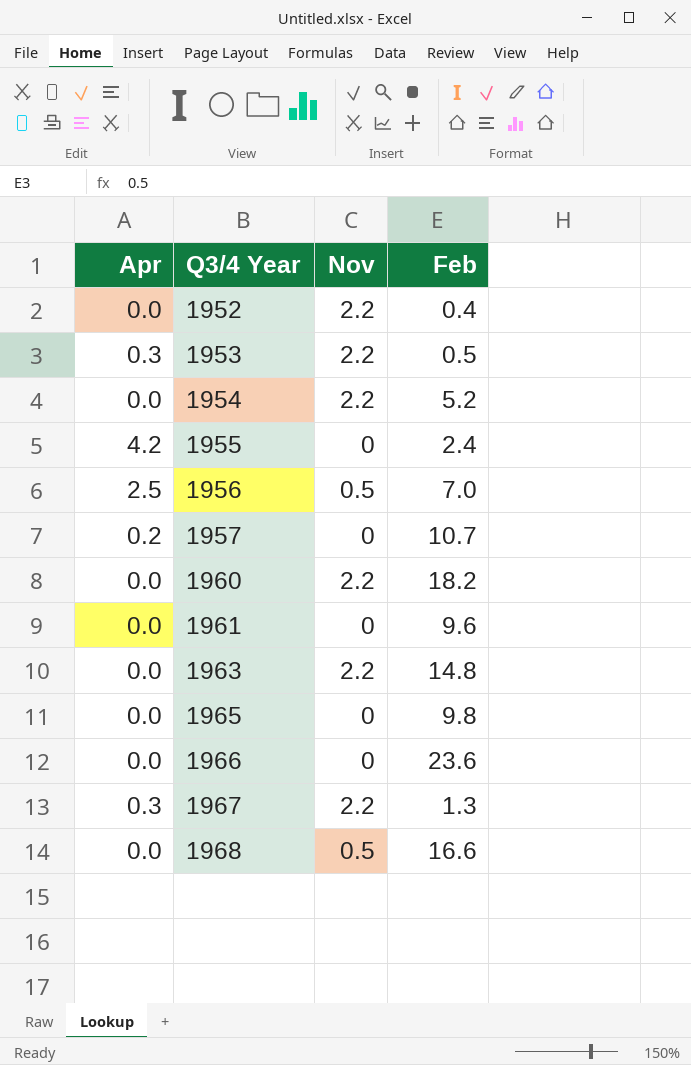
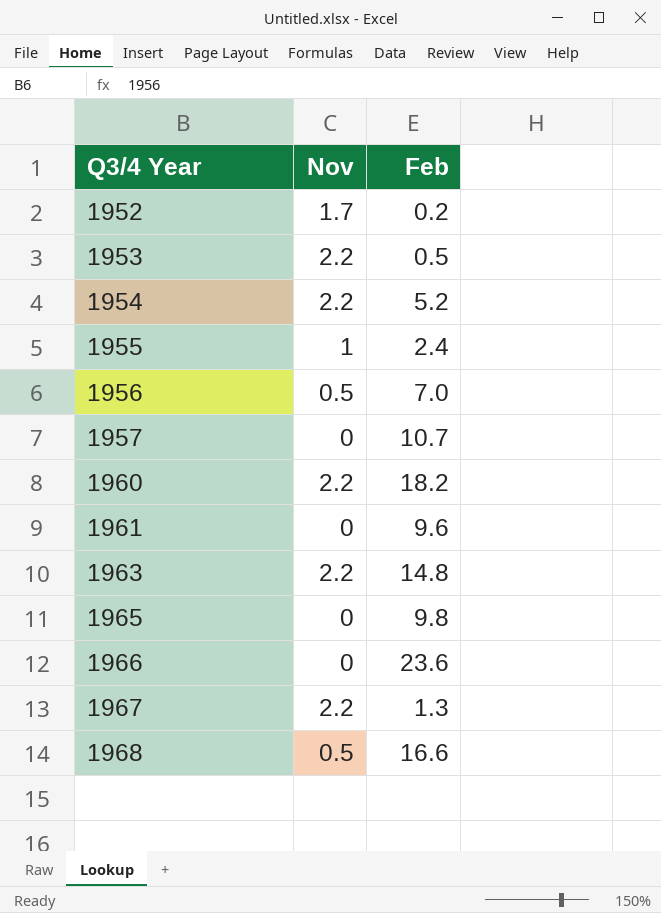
column Apr | position: 1 -> none
1952 | Nov: 2.2 -> 1.7
1952 | Feb: 0.4 -> 0.2
1955 | Nov: 0 -> 1

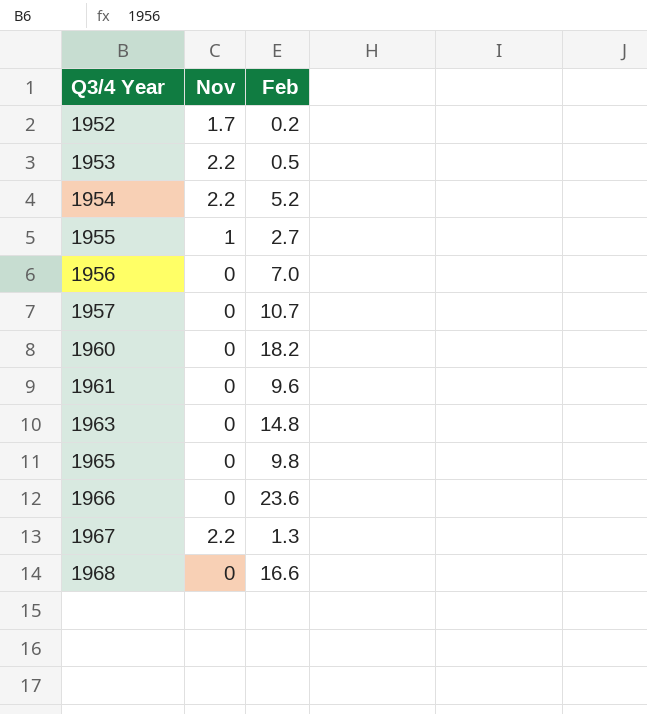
1955 | Feb: 2.4 -> 2.7
1956 | Nov: 0.5 -> 0
1960 | Nov: 2.2 -> 0
1963 | Nov: 2.2 -> 0
1968 | Nov: 0.5 -> 0

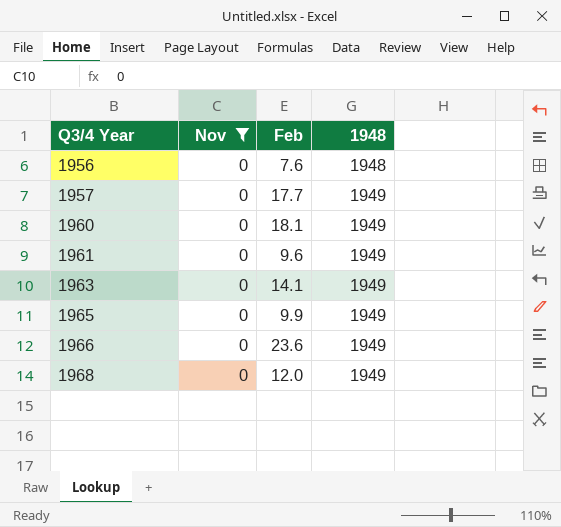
filter: none -> Nov = 0
column 1948 | position: none -> 4
1956 | Feb: 7.0 -> 7.6
1957 | Feb: 10.7 -> 17.7
1960 | Feb: 18.2 -> 18.1
1963 | Feb: 14.8 -> 14.1
1965 | Feb: 9.8 -> 9.9
1968 | Feb: 16.6 -> 12.0

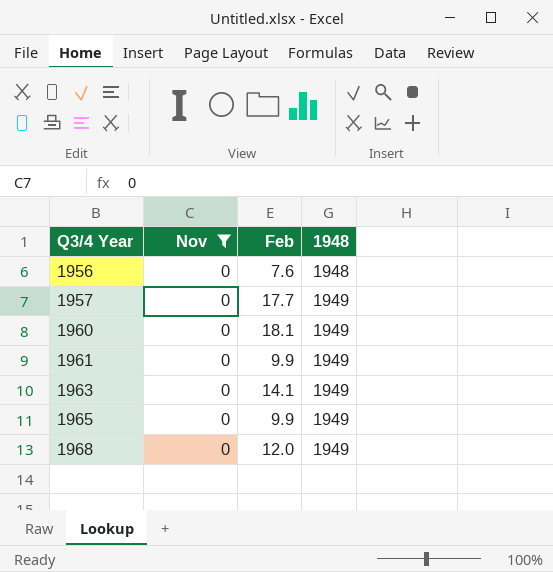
row 1966: 0 | 23.6 | 1949 -> none
1961 | Feb: 9.6 -> 9.9

